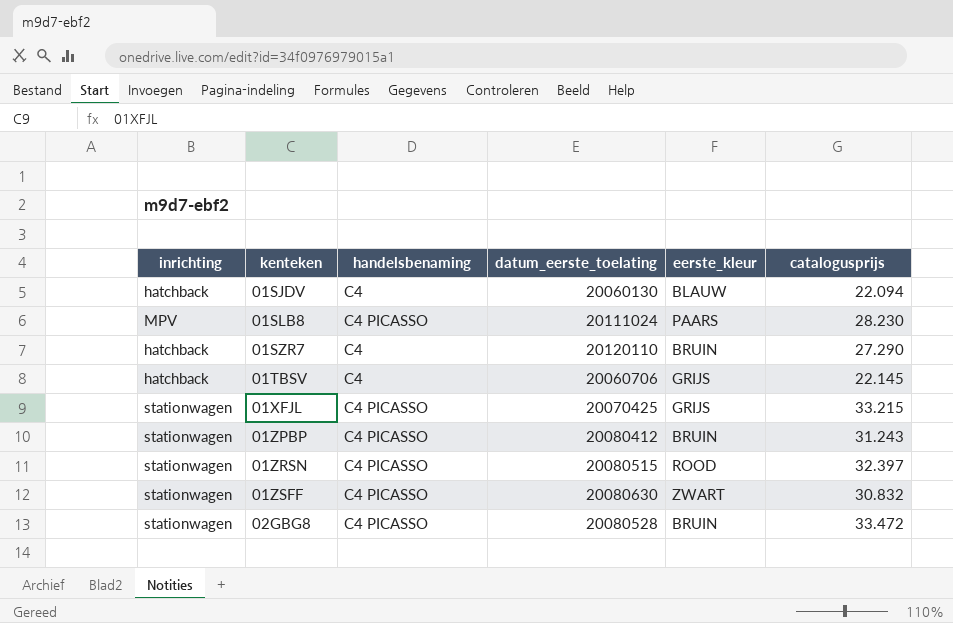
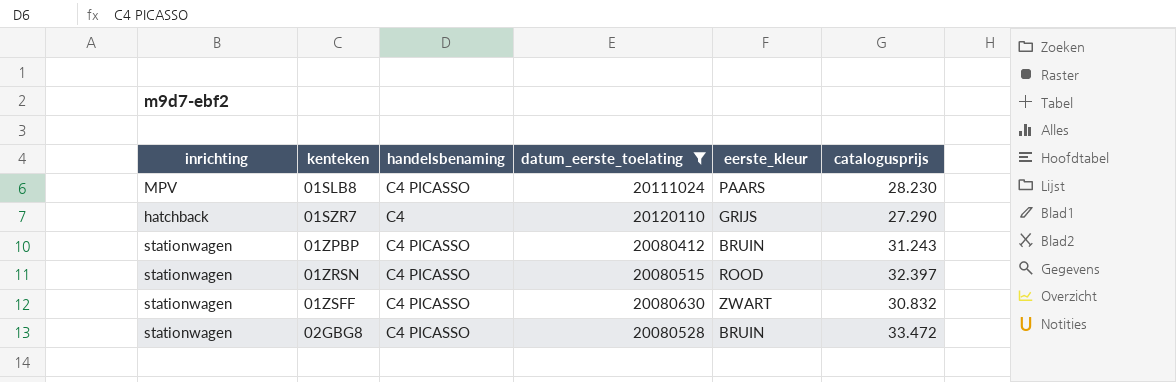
filter: none -> datum_eerste_toelating >= 20080412
01SZR7 | eerste_kleur: BRUIN -> GRIJS

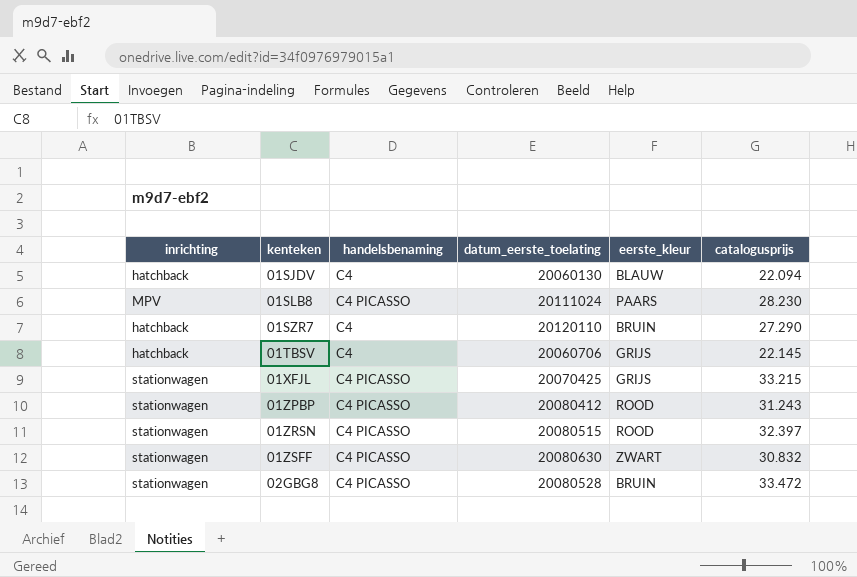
filter: datum_eerste_toelating >= 20080412 -> none
01SZR7 | eerste_kleur: GRIJS -> BRUIN
01ZPBP | eerste_kleur: BRUIN -> ROOD

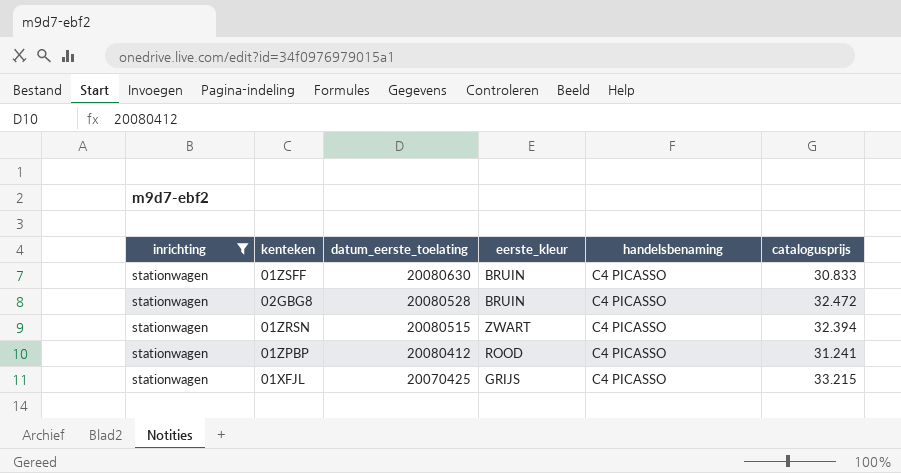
filter: none -> inrichting = stationwagen
row order: kenteken ascending -> datum_eerste_toelating descending
column handelsbenaming | position: 3 -> 5
01ZSFF | eerste_kleur: ZWART -> BRUIN
01ZSFF | catalogusprijs: 30.832 -> 30.833
02GBG8 | catalogusprijs: 33.472 -> 32.472
01ZRSN | eerste_kleur: ROOD -> ZWART
01ZRSN | catalogusprijs: 32.397 -> 32.394
01ZPBP | catalogusprijs: 31.243 -> 31.241

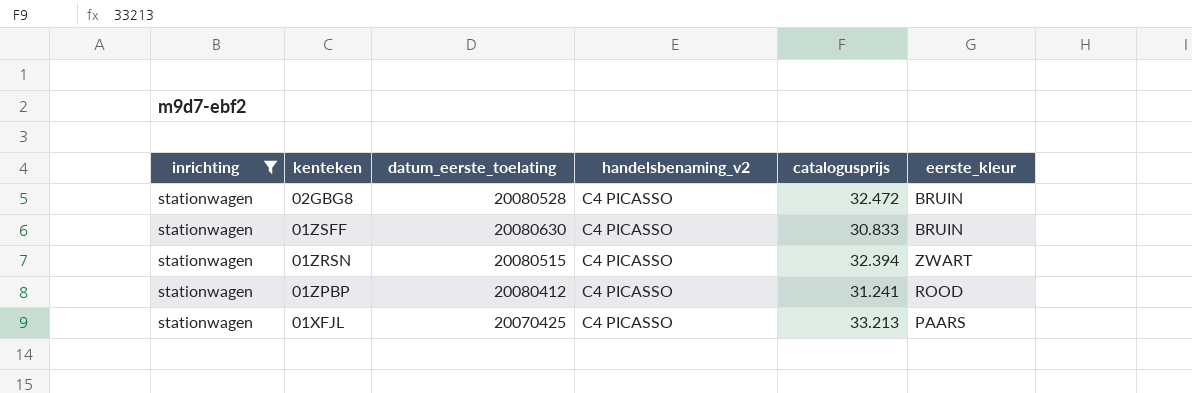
row order: datum_eerste_toelating descending -> kenteken descending
column name: handelsbenaming -> handelsbenaming_v2
column eerste_kleur | position: 4 -> 6
01XFJL | catalogusprijs: 33.215 -> 33.213
01XFJL | eerste_kleur: GRIJS -> PAARS

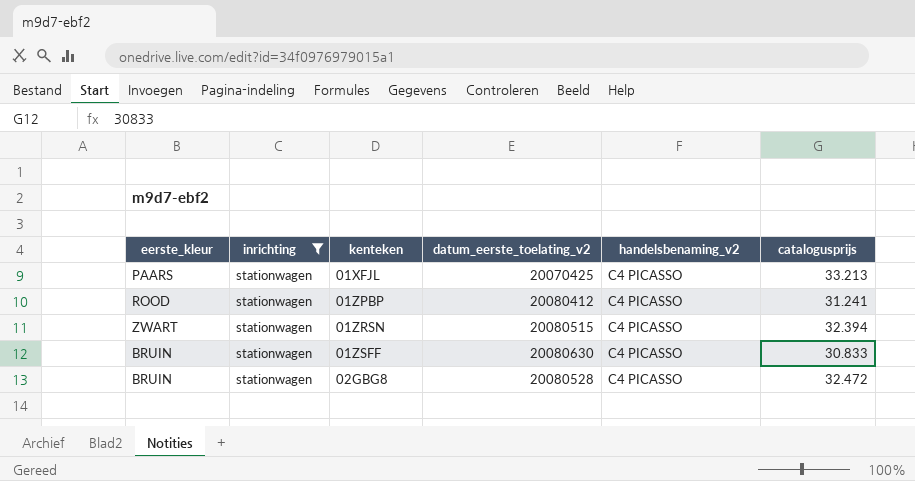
row order: kenteken descending -> kenteken ascending
column eerste_kleur | position: 6 -> 1
column name: datum_eerste_toelating -> datum_eerste_toelating_v2

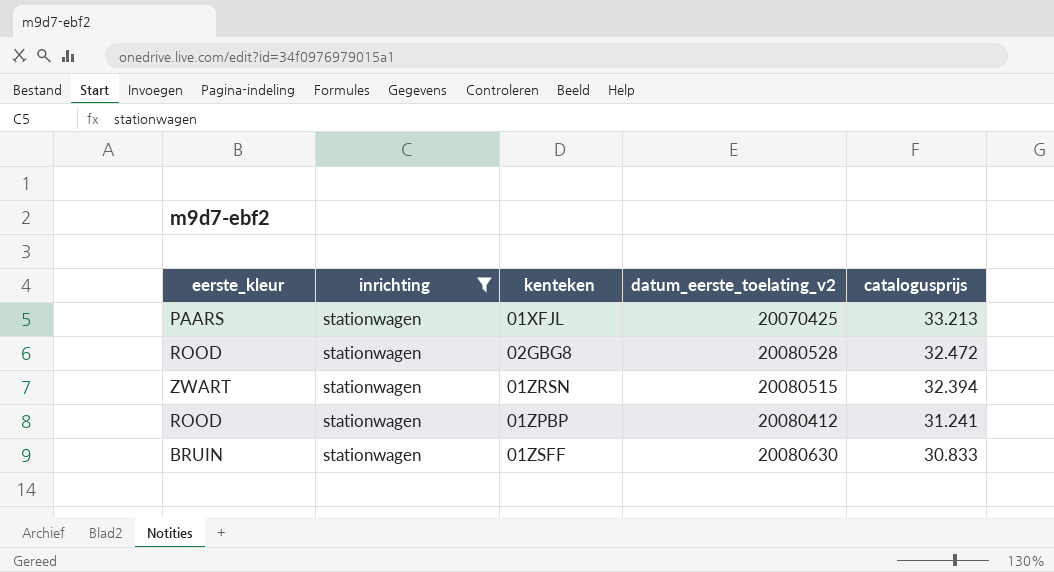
row order: kenteken ascending -> catalogusprijs descending
column handelsbenaming_v2 | position: 5 -> none
02GBG8 | eerste_kleur: BRUIN -> ROOD

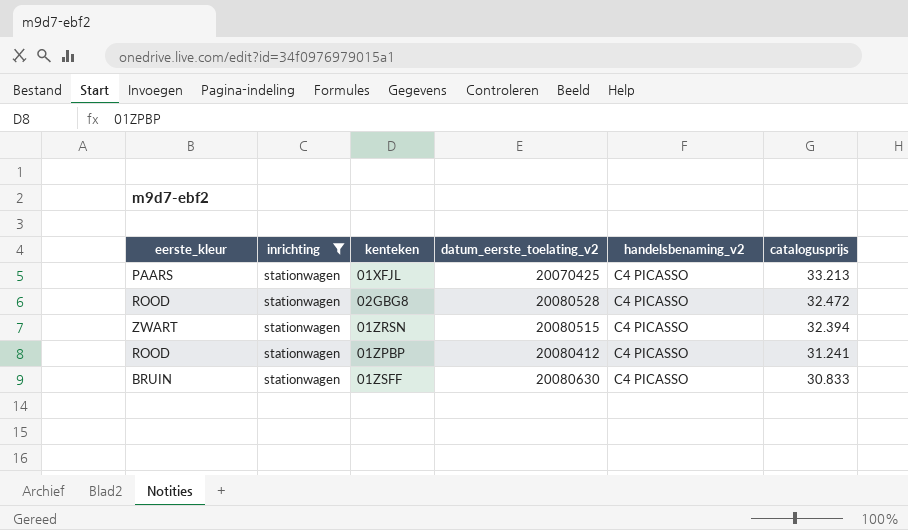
column handelsbenaming_v2 | position: none -> 5

